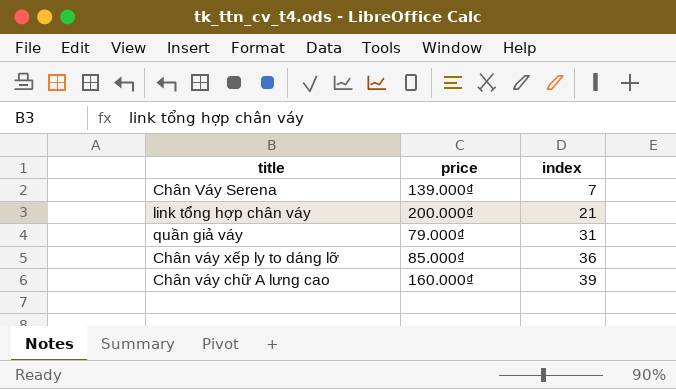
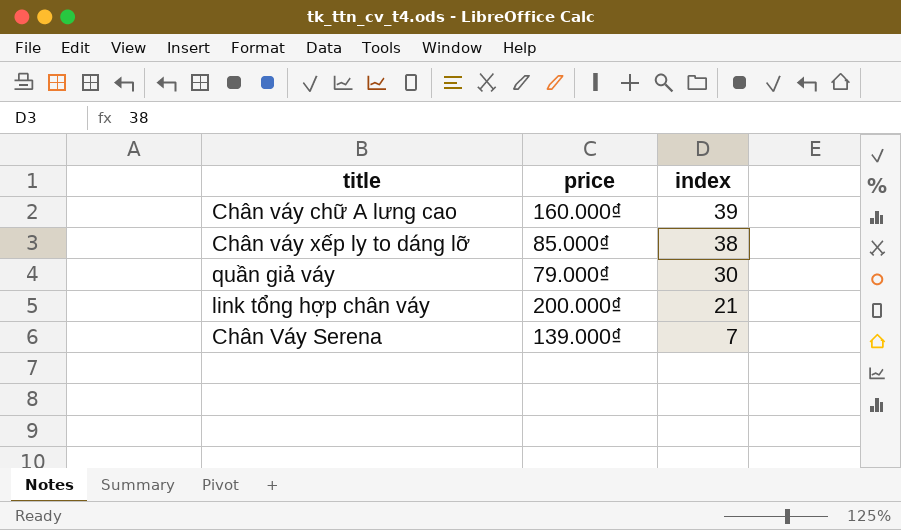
row order: index ascending -> index descending
Chân váy xếp ly to dáng lỡ | index: 36 -> 38
quần giả váy | index: 31 -> 30

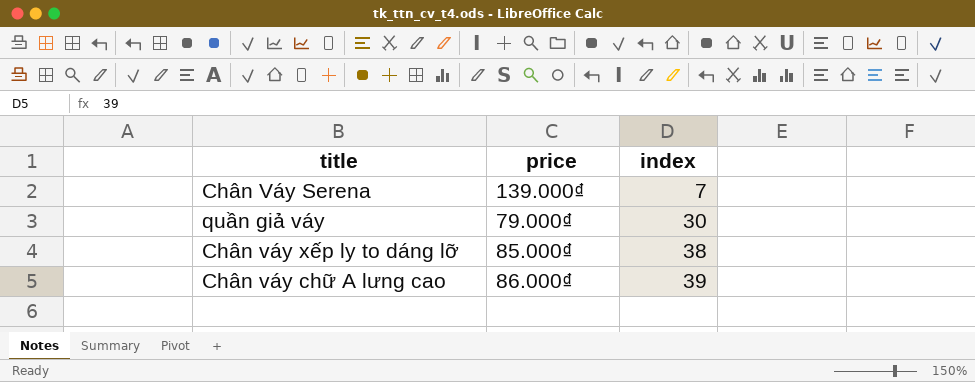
row order: index descending -> index ascending
row link tổng hợp chân váy: 200.000₫ | 21 -> none
Chân váy chữ A lưng cao | price: 160.000₫ -> 86.000₫

